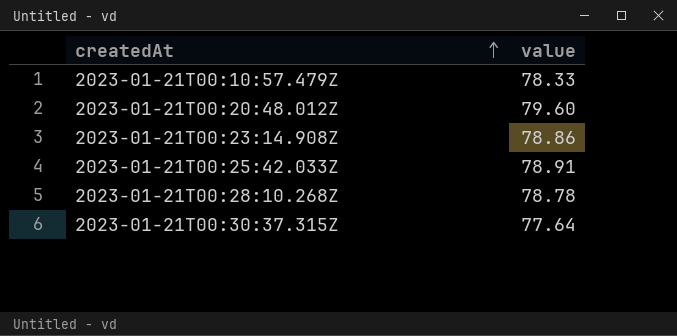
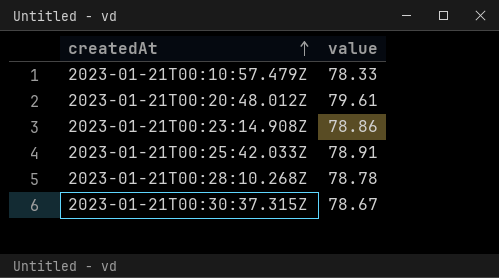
2023-01-21T00:20:48.012Z | value: 79.60 -> 79.61
2023-01-21T00:30:37.315Z | value: 77.64 -> 78.67

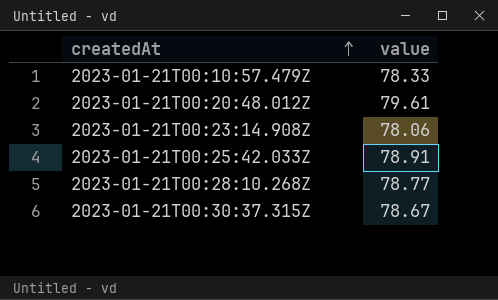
2023-01-21T00:23:14.908Z | value: 78.86 -> 78.06
2023-01-21T00:28:10.268Z | value: 78.78 -> 78.77

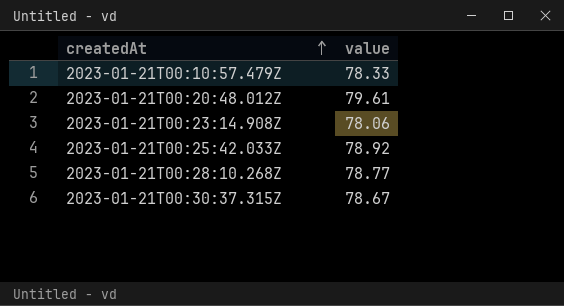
2023-01-21T00:25:42.033Z | value: 78.91 -> 78.92

